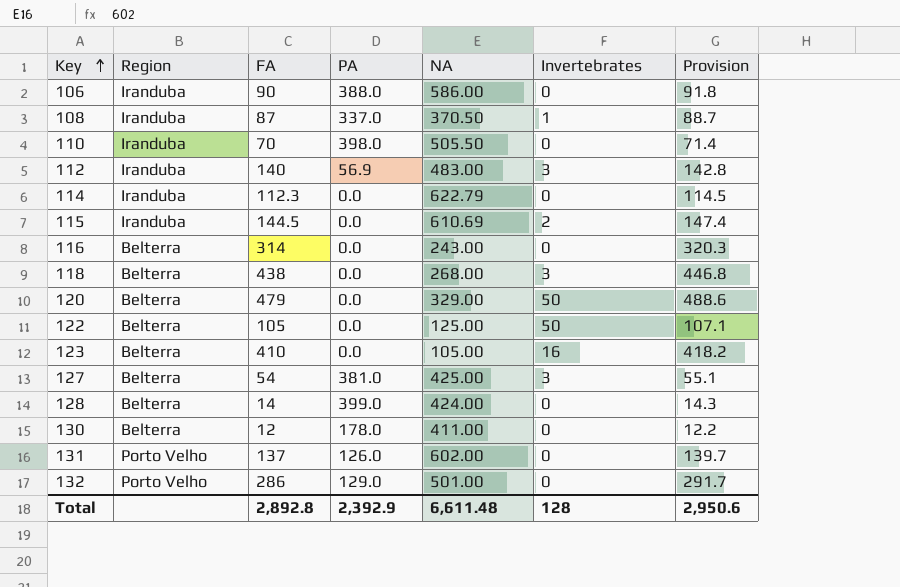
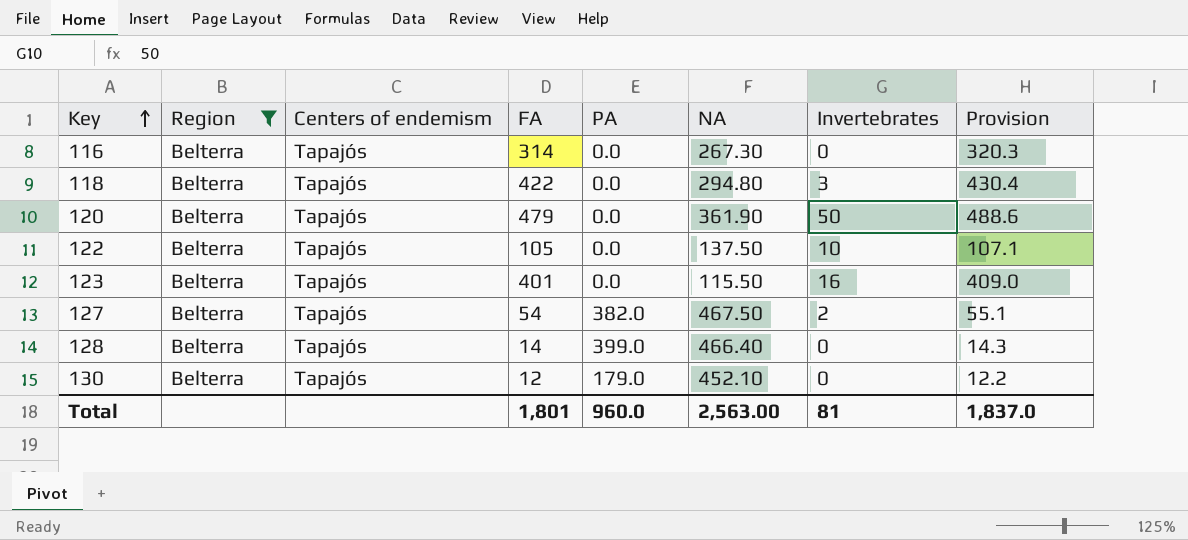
filter: none -> Region = Belterra
column Centers of endemism | position: none -> 3
116 | NA: 243.00 -> 267.30
118 | FA: 438 -> 422
118 | NA: 268.00 -> 294.80
118 | Provision: 446.8 -> 430.4
120 | NA: 329.00 -> 361.90
122 | NA: 125.00 -> 137.50
122 | Invertebrates: 50 -> 10
123 | FA: 410 -> 401
123 | NA: 105.00 -> 115.50
123 | Provision: 418.2 -> 409.0
127 | PA: 381.0 -> 382.0
127 | NA: 425.00 -> 467.50
127 | Invertebrates: 3 -> 2
128 | NA: 424.00 -> 466.40
130 | PA: 178.0 -> 179.0
130 | NA: 411.00 -> 452.10
Total | FA: 2,892.8 -> 1,801
Total | PA: 2,392.9 -> 960.0
Total | NA: 6,611.48 -> 2,563.00
Total | Invertebrates: 128 -> 81
Total | Provision: 2,950.6 -> 1,837.0

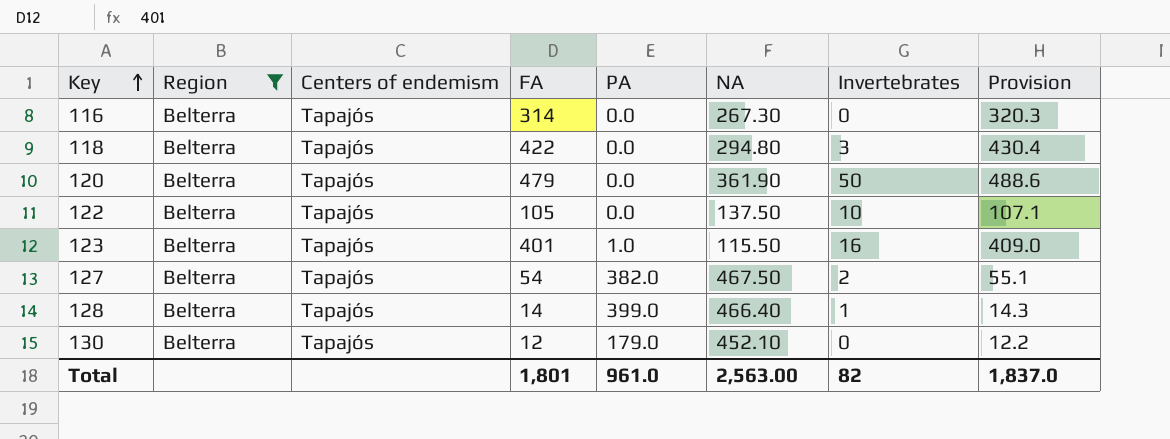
123 | PA: 0.0 -> 1.0
128 | Invertebrates: 0 -> 1
Total | PA: 960.0 -> 961.0
Total | Invertebrates: 81 -> 82

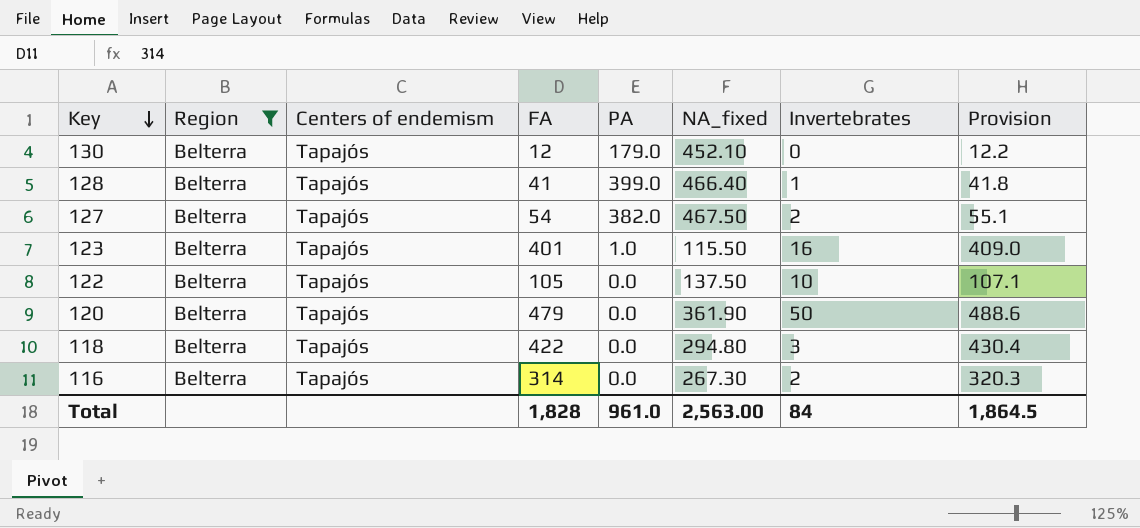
row order: Key ascending -> Key descending
column name: NA -> NA_fixed
128 | FA: 14 -> 41
128 | Provision: 14.3 -> 41.8
116 | Invertebrates: 0 -> 2
Total | FA: 1,801 -> 1,828
Total | Invertebrates: 82 -> 84
Total | Provision: 1,837.0 -> 1,864.5

